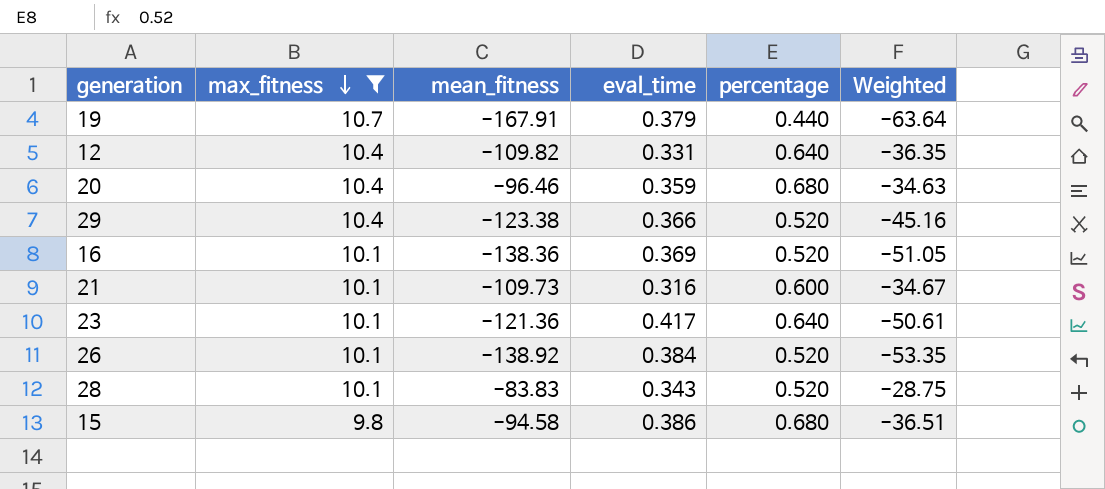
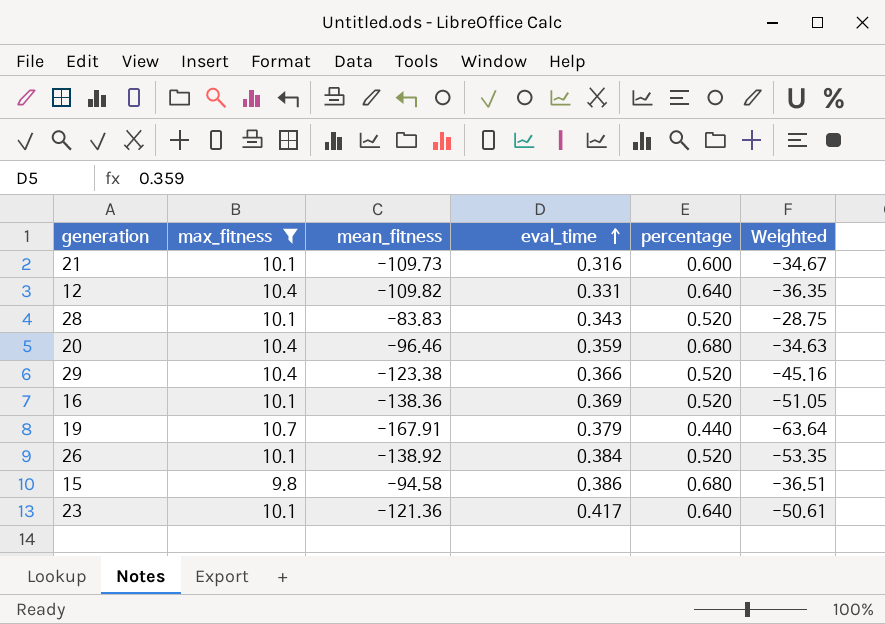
row order: max_fitness descending -> eval_time ascending

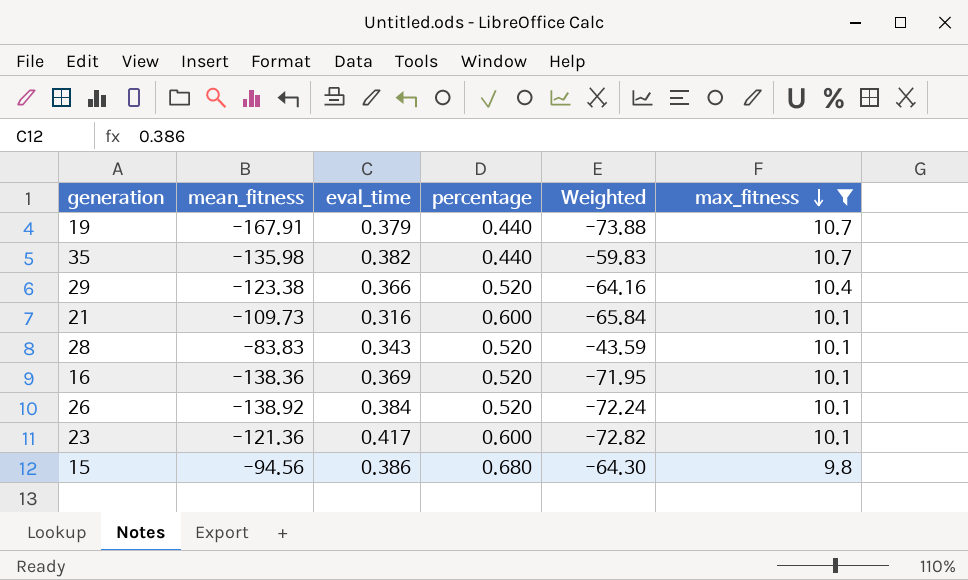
row order: eval_time ascending -> max_fitness descending
column Weighted | formula: [mean_fitness] * [eval_time] -> [mean_fitness] * [percentage]
column max_fitness | position: 2 -> 6
row 12: 10.4 | -109.82 | 0.331 | 0.640 | -36.35 -> none
row 20: 10.4 | -96.46 | 0.359 | 0.680 | -34.63 -> none
row 35: none -> -135.98 | 0.382 | 0.440 | -59.83 | 10.7
23 | percentage: 0.640 -> 0.600
15 | mean_fitness: -94.58 -> -94.56

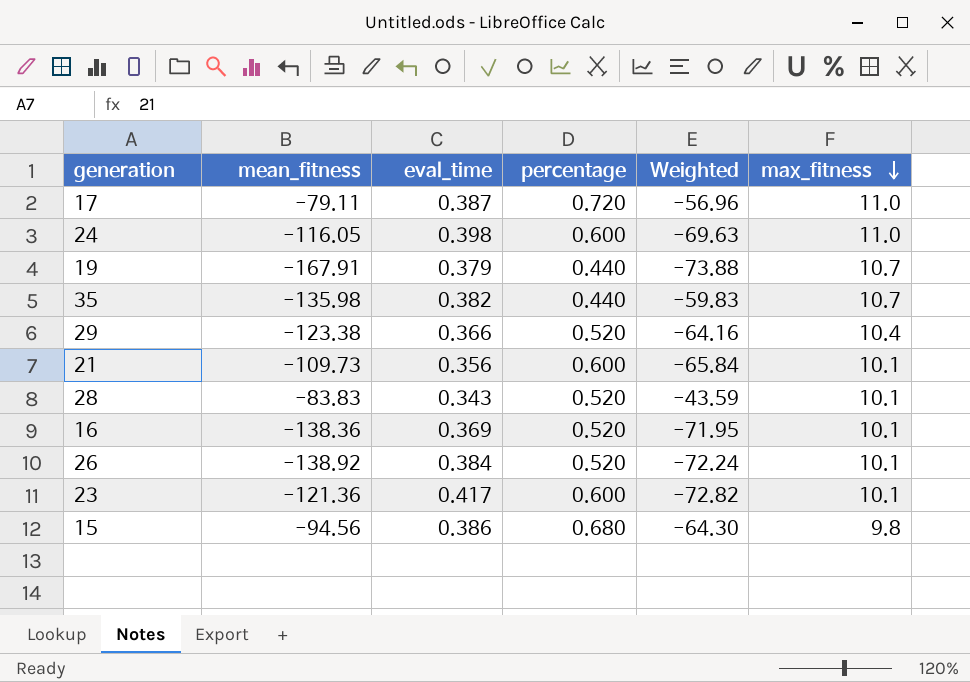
filter: max_fitness != 11.0 -> none
21 | eval_time: 0.316 -> 0.356

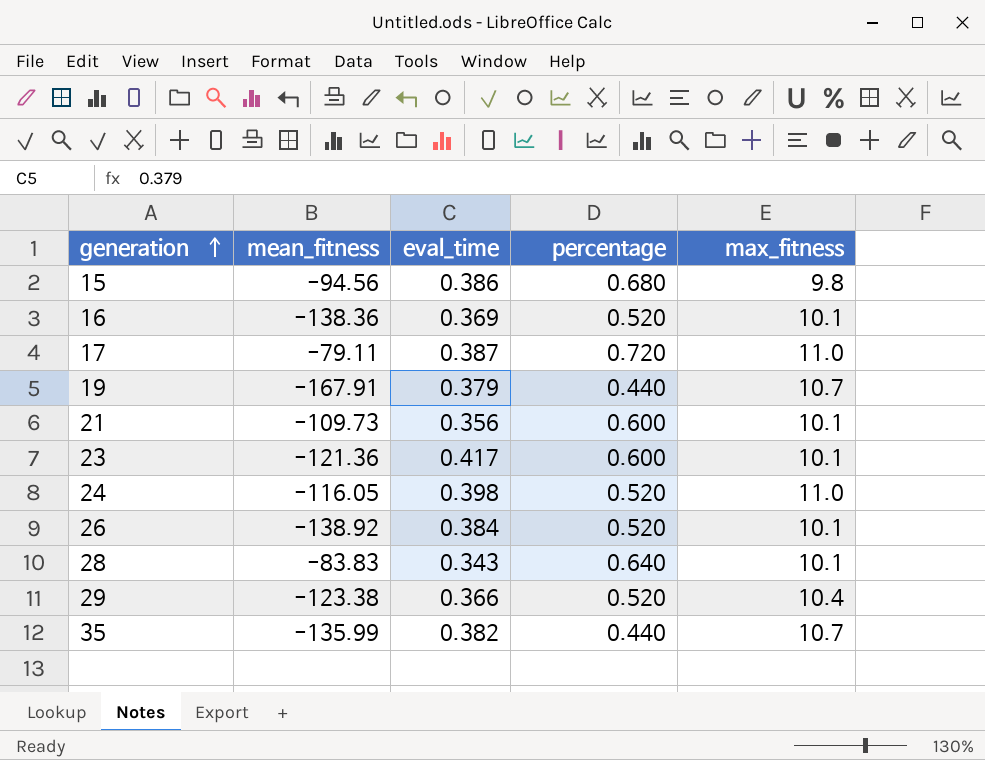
row order: max_fitness descending -> generation ascending
column Weighted | formula: [mean_fitness] * [percentage] -> none
24 | percentage: 0.600 -> 0.520
28 | percentage: 0.520 -> 0.640
35 | mean_fitness: -135.98 -> -135.99

